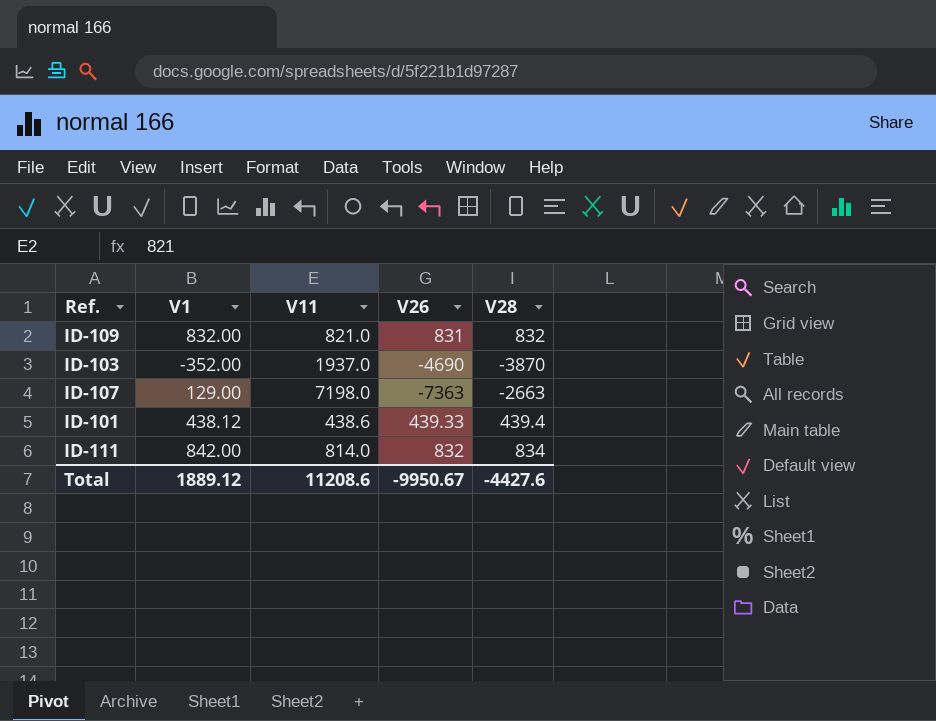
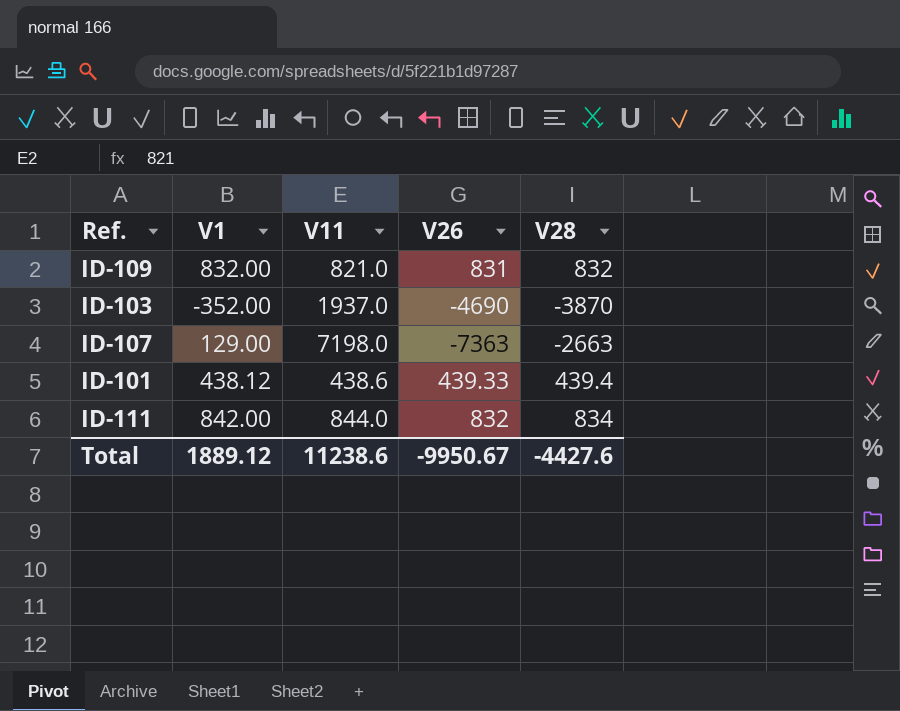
ID-111 | V11: 814.0 -> 844.0
Total | V11: 11208.6 -> 11238.6

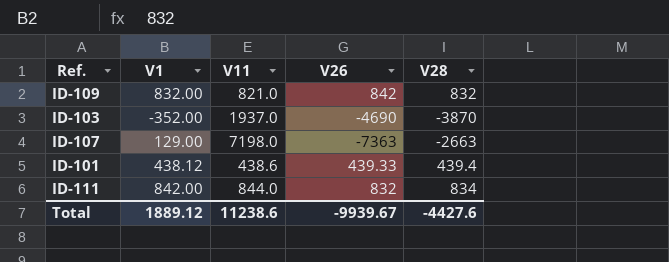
ID-109 | V26: 831 -> 842
Total | V26: -9950.67 -> -9939.67

